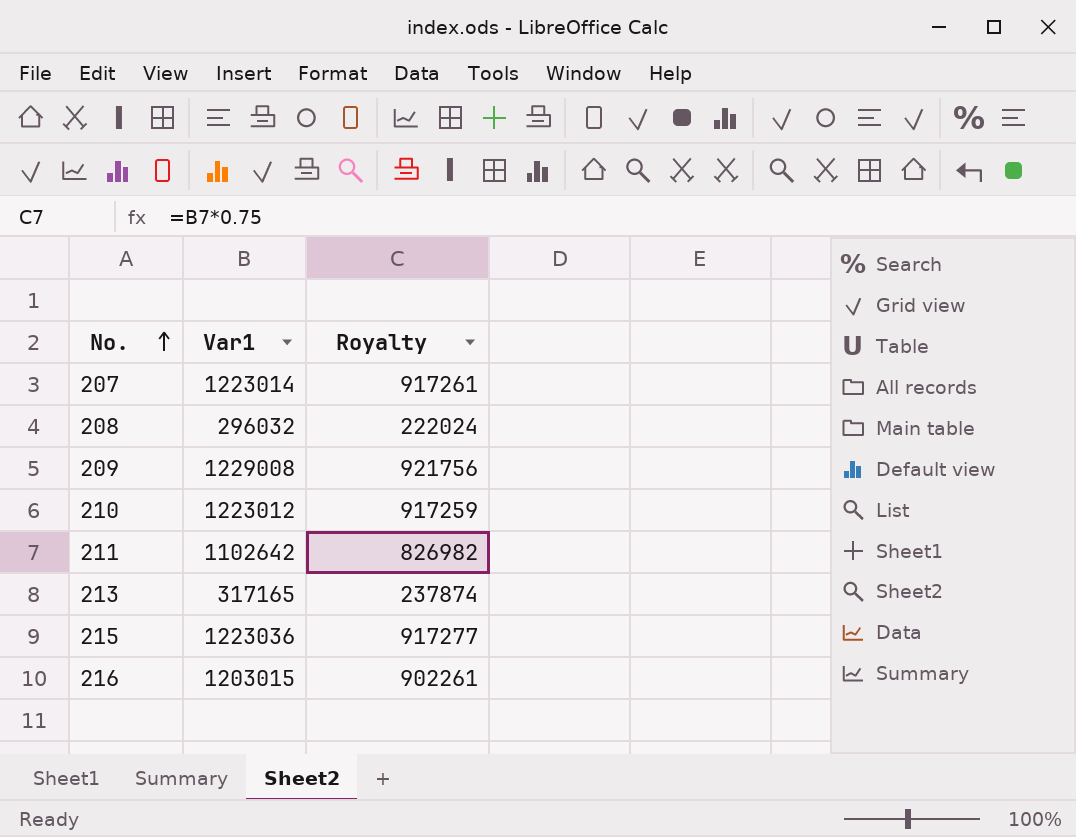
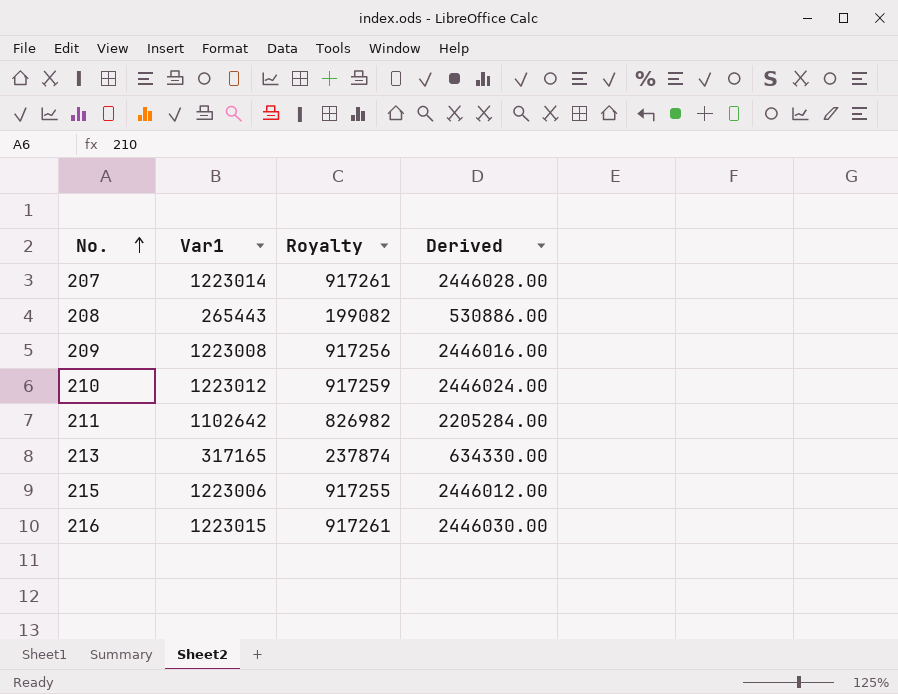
column Derived | formula: none -> [Var1] * 2
208 | Var1: 296032 -> 265443
208 | Royalty: 222024 -> 199082
209 | Var1: 1229008 -> 1223008
209 | Royalty: 921756 -> 917256
215 | Var1: 1223036 -> 1223006
215 | Royalty: 917277 -> 917255
216 | Var1: 1203015 -> 1223015
216 | Royalty: 902261 -> 917261

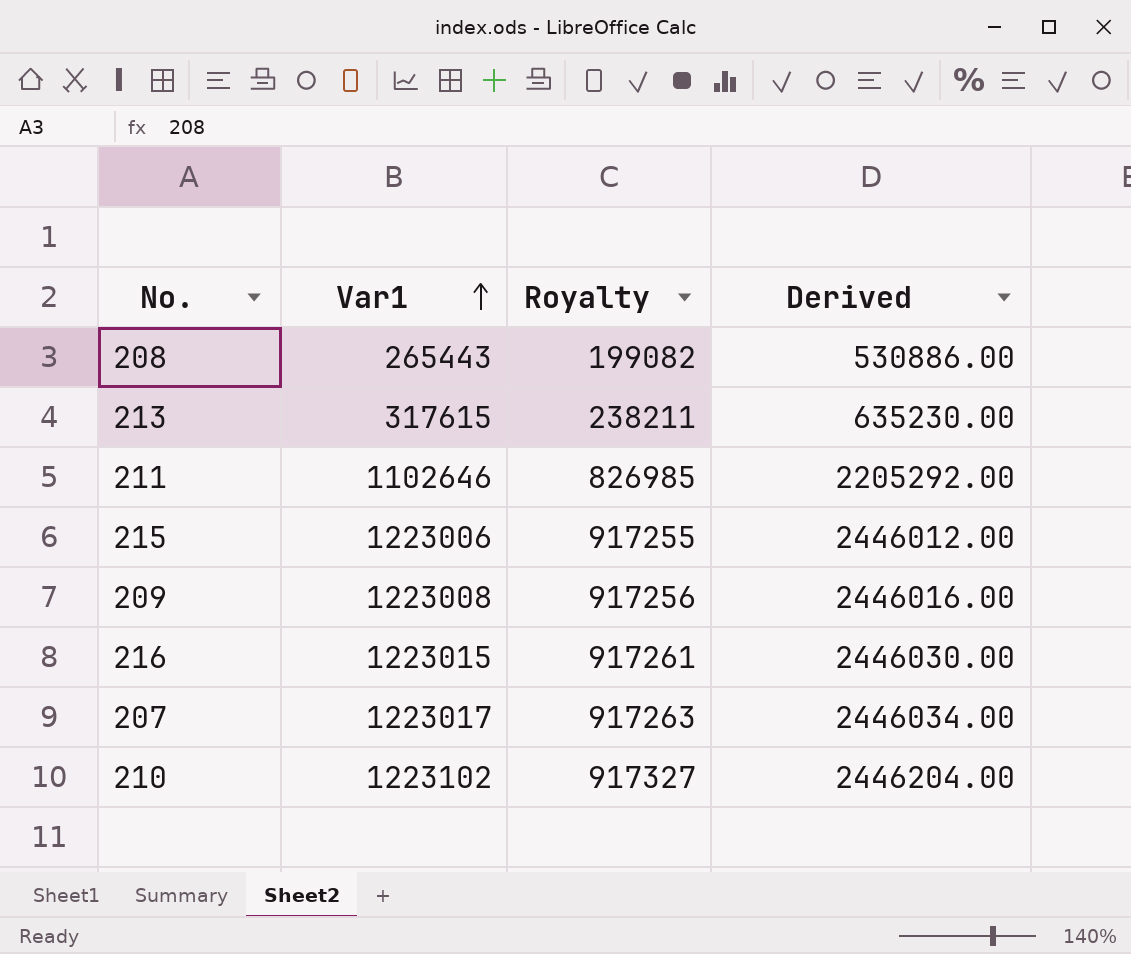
row order: No. ascending -> Var1 ascending
213 | Var1: 317165 -> 317615
213 | Royalty: 237874 -> 238211
213 | Derived: 634330.00 -> 635230.00
211 | Var1: 1102642 -> 1102646
211 | Royalty: 826982 -> 826985
211 | Derived: 2205284.00 -> 2205292.00
207 | Var1: 1223014 -> 1223017
207 | Royalty: 917261 -> 917263
207 | Derived: 2446028.00 -> 2446034.00
210 | Var1: 1223012 -> 1223102
210 | Royalty: 917259 -> 917327
210 | Derived: 2446024.00 -> 2446204.00

